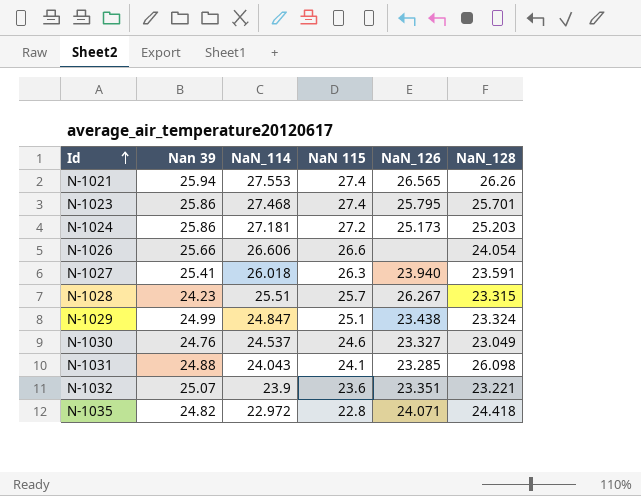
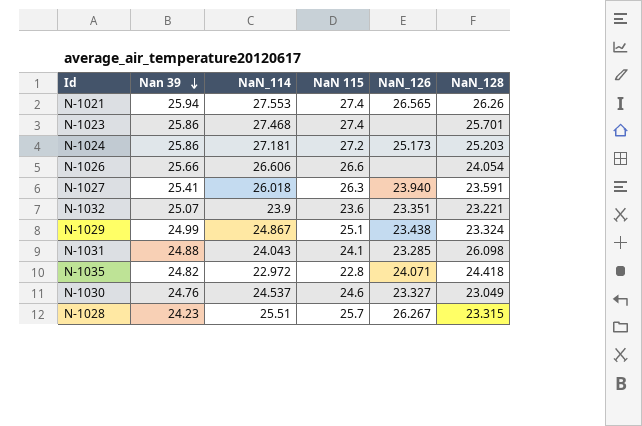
row order: Id ascending -> Nan 39 descending
N-1023 | NaN_126: 25.795 -> none
N-1029 | NaN_114: 24.847 -> 24.867

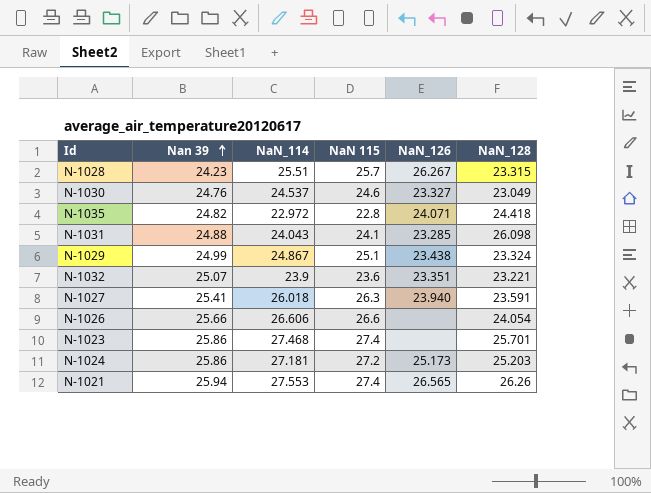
row order: Nan 39 descending -> Nan 39 ascending

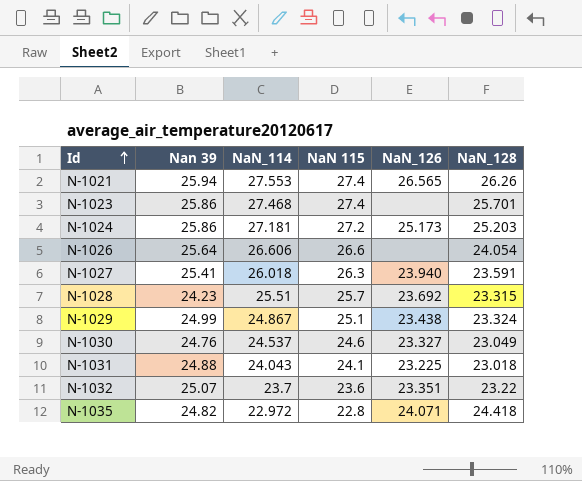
row order: Nan 39 ascending -> Id ascending
N-1026 | Nan 39: 25.66 -> 25.64
N-1028 | NaN_126: 26.267 -> 23.692
N-1031 | NaN_126: 23.285 -> 23.225
N-1031 | NaN_128: 26.098 -> 23.018
N-1032 | NaN_114: 23.9 -> 23.7
N-1032 | NaN_128: 23.221 -> 23.22

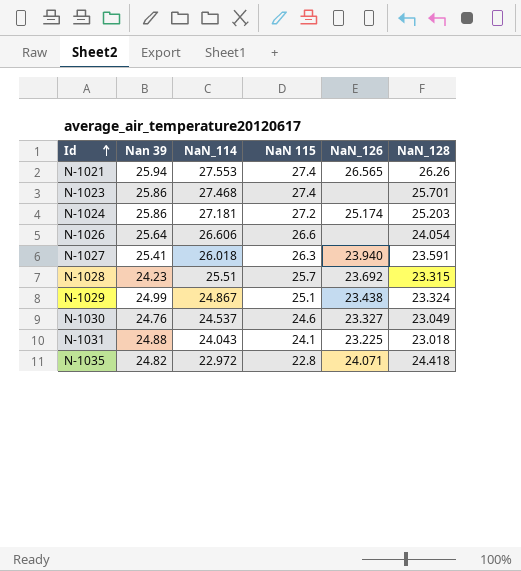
row N-1032: 25.07 | 23.7 | 23.6 | 23.351 | 23.22 -> none
N-1024 | NaN_126: 25.173 -> 25.174

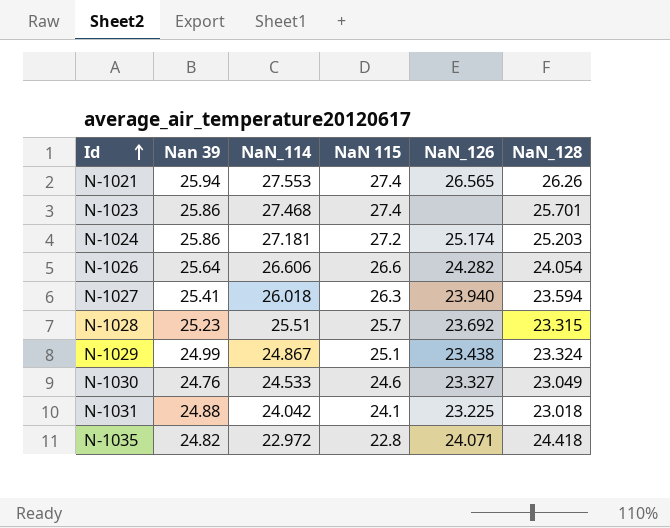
N-1026 | NaN_126: none -> 24.282
N-1027 | NaN_128: 23.591 -> 23.594
N-1028 | Nan 39: 24.23 -> 25.23
N-1030 | NaN_114: 24.537 -> 24.533
N-1031 | NaN_114: 24.043 -> 24.042

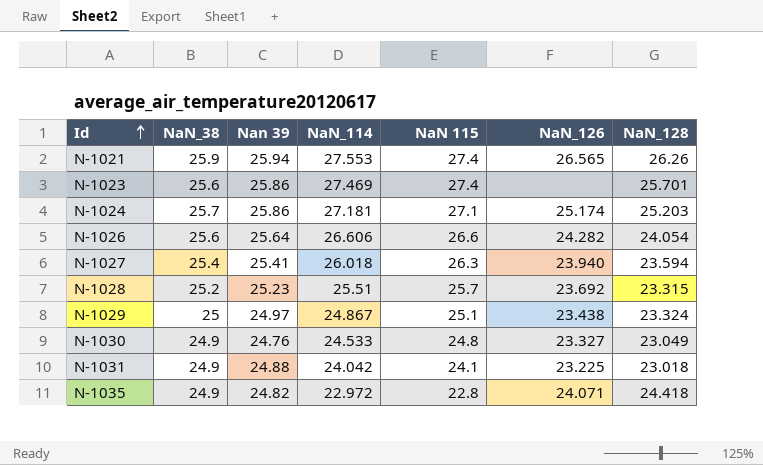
column NaN_38 | position: none -> 2
N-1023 | NaN_114: 27.468 -> 27.469
N-1024 | NaN 115: 27.2 -> 27.1
N-1029 | Nan 39: 24.99 -> 24.97
N-1030 | NaN 115: 24.6 -> 24.8

